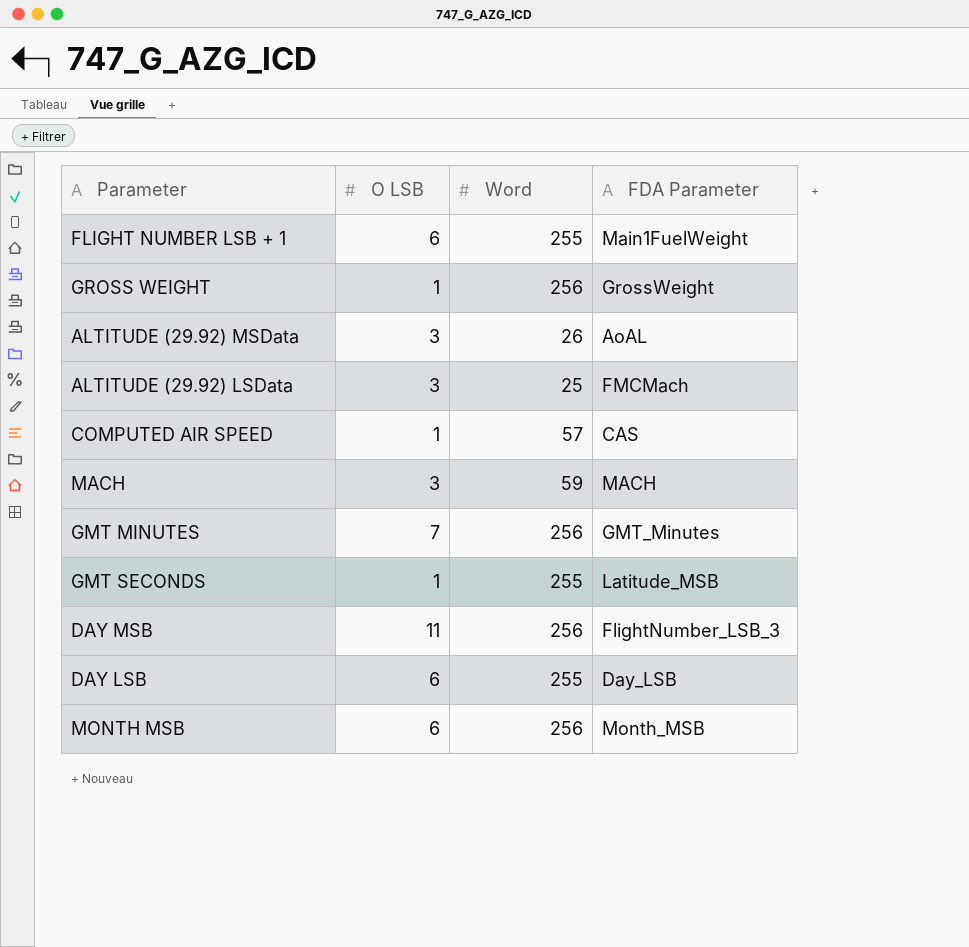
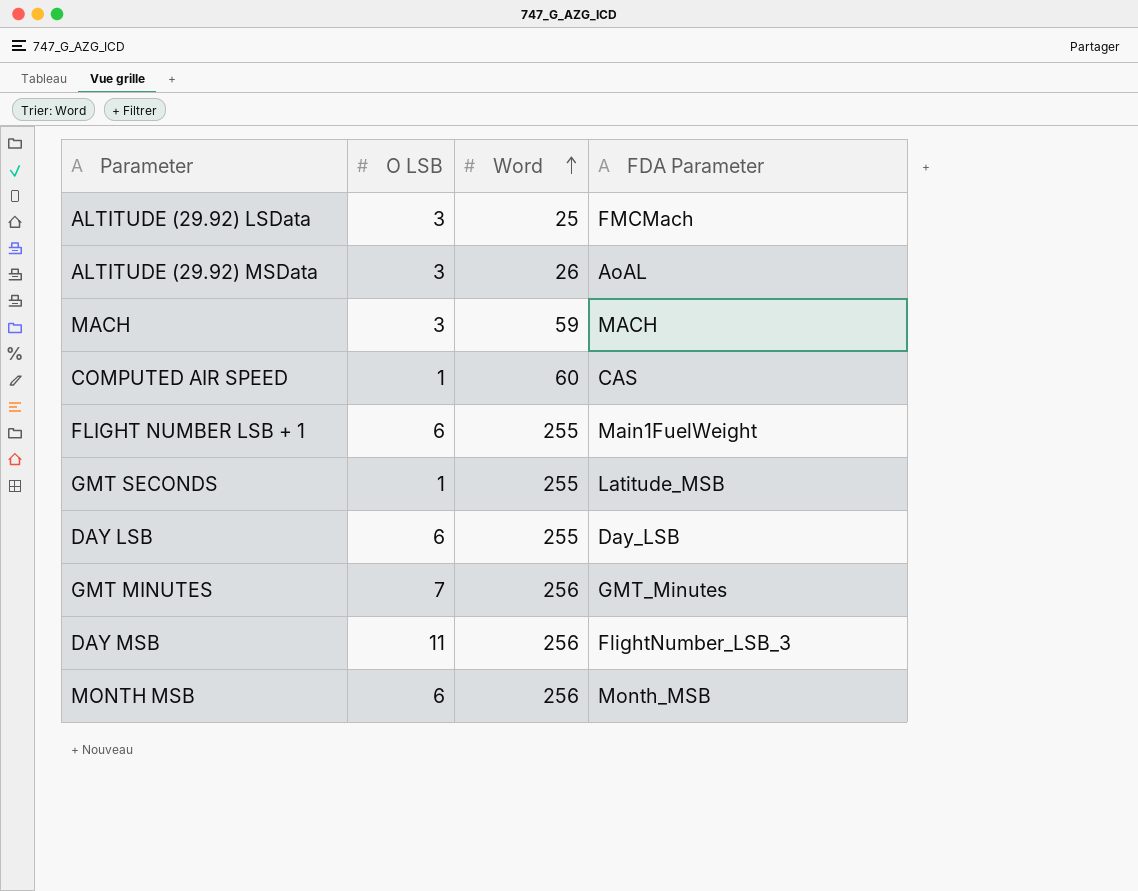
row order: none -> Word ascending
row GROSS WEIGHT: 1 | 256 | GrossWeight -> none
COMPUTED AIR SPEED | Word: 57 -> 60

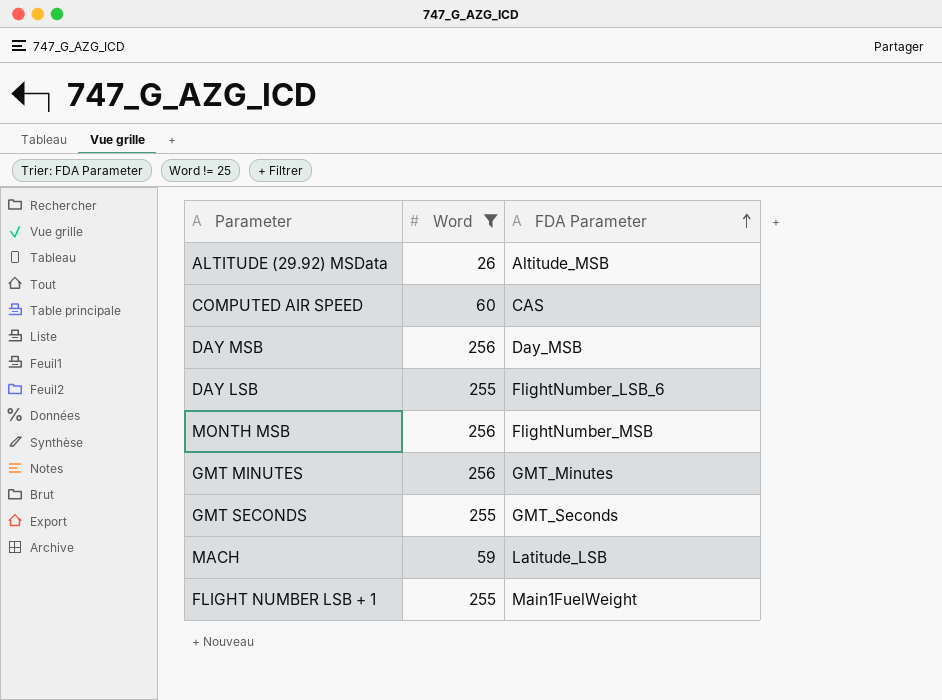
filter: none -> Word != 25
row order: Word ascending -> FDA Parameter ascending
column O LSB | position: 2 -> none
ALTITUDE (29.92) MSData | FDA Parameter: AoAL -> Altitude_MSB
DAY MSB | FDA Parameter: FlightNumber_LSB_3 -> Day_MSB
DAY LSB | FDA Parameter: Day_LSB -> FlightNumber_LSB_6
MONTH MSB | FDA Parameter: Month_MSB -> FlightNumber_MSB
GMT SECONDS | FDA Parameter: Latitude_MSB -> GMT_Seconds
MACH | FDA Parameter: MACH -> Latitude_LSB

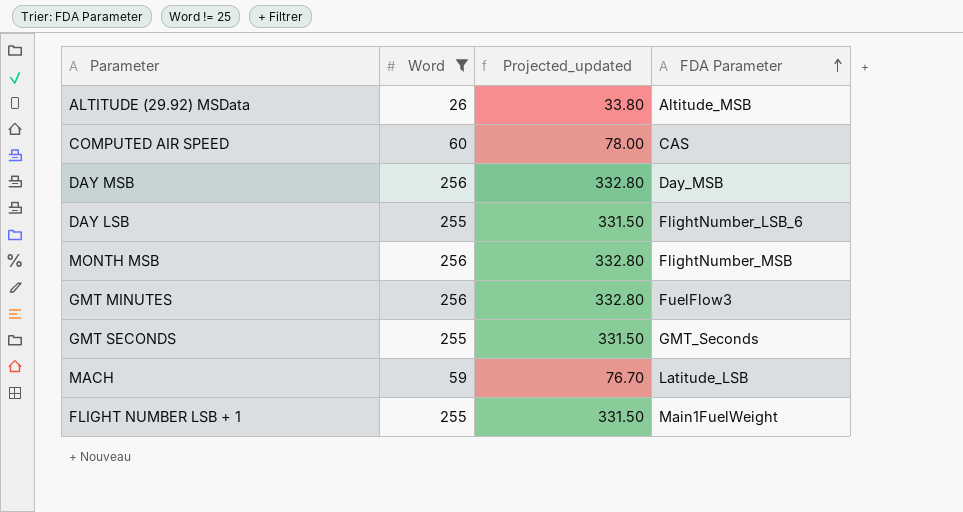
column Projected_updated | formula: none -> [Word] * 1.3
GMT MINUTES | FDA Parameter: GMT_Minutes -> FuelFlow3

